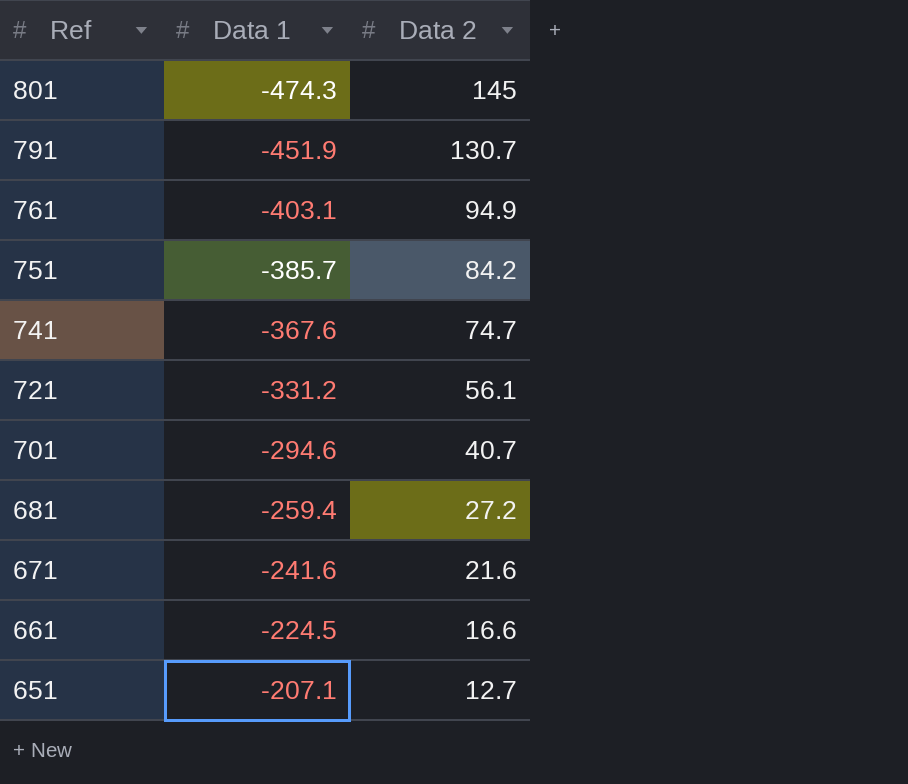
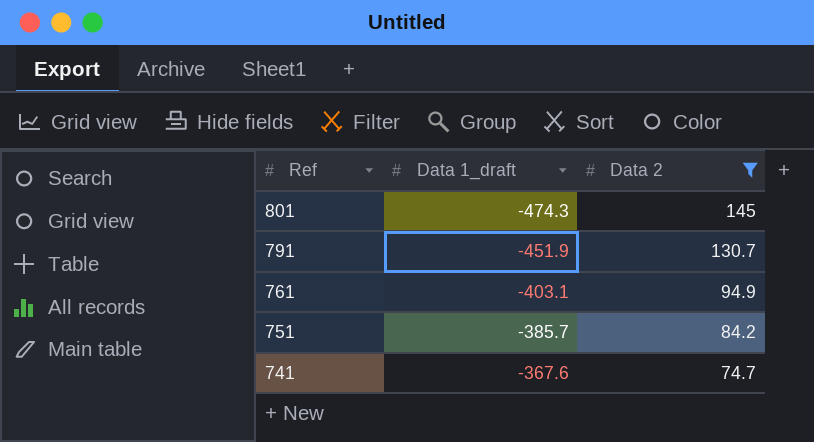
filter: none -> Data 2 >= 74.7
column name: Data 1 -> Data 1_draft

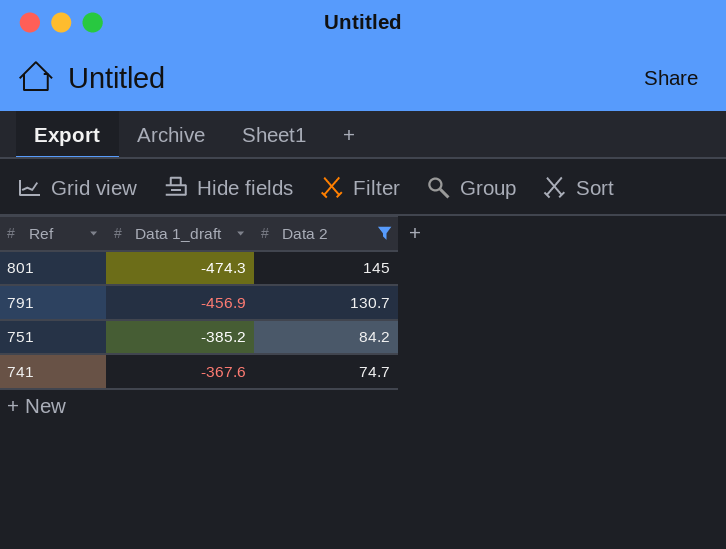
row 761: -403.1 | 94.9 -> none
791 | Data 1_draft: -451.9 -> -456.9
751 | Data 1_draft: -385.7 -> -385.2

